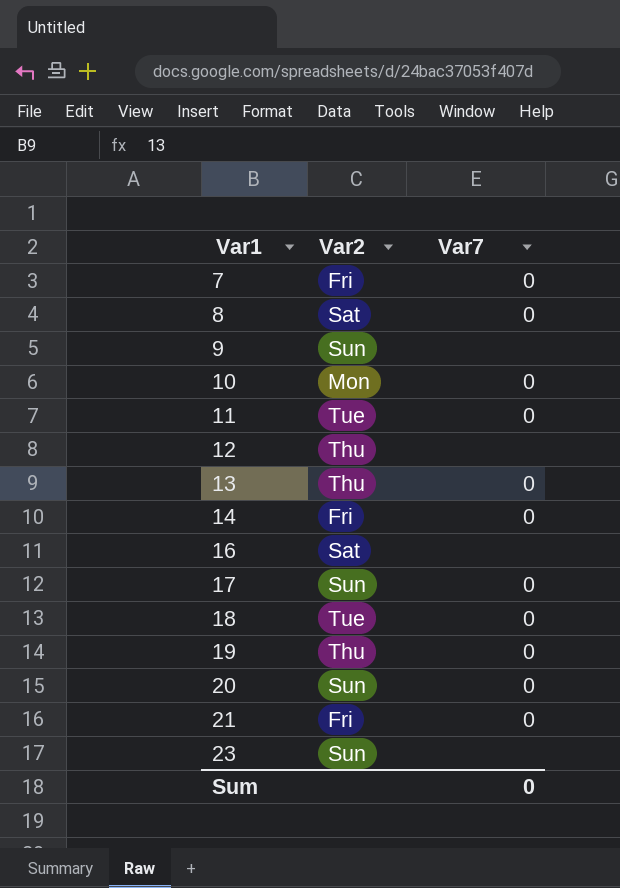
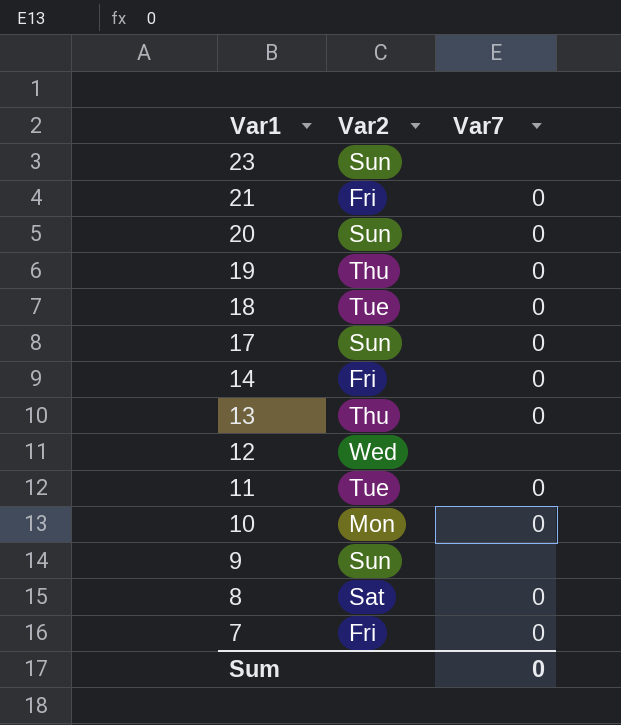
row order: Var1 ascending -> Var1 descending
row 16: Sat | none -> none
12 | Var2: Thu -> Wed

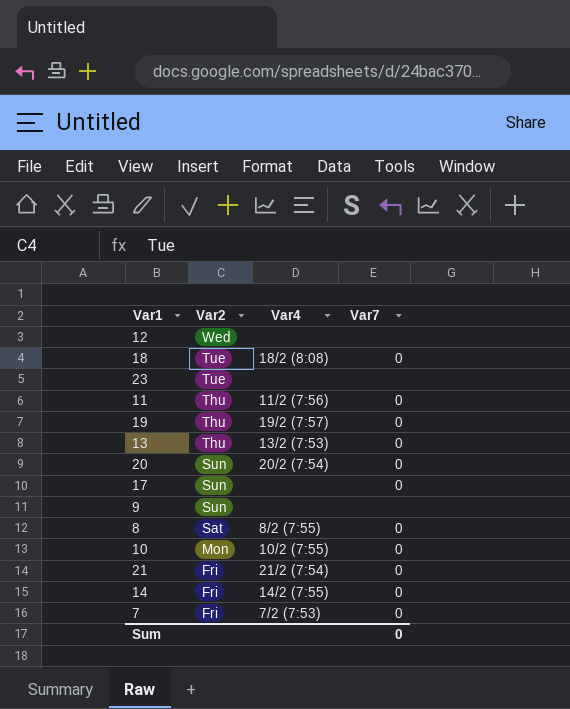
row order: Var1 descending -> Var2 descending
column Var4 | position: none -> 3
23 | Var2: Sun -> Tue
11 | Var2: Tue -> Thu

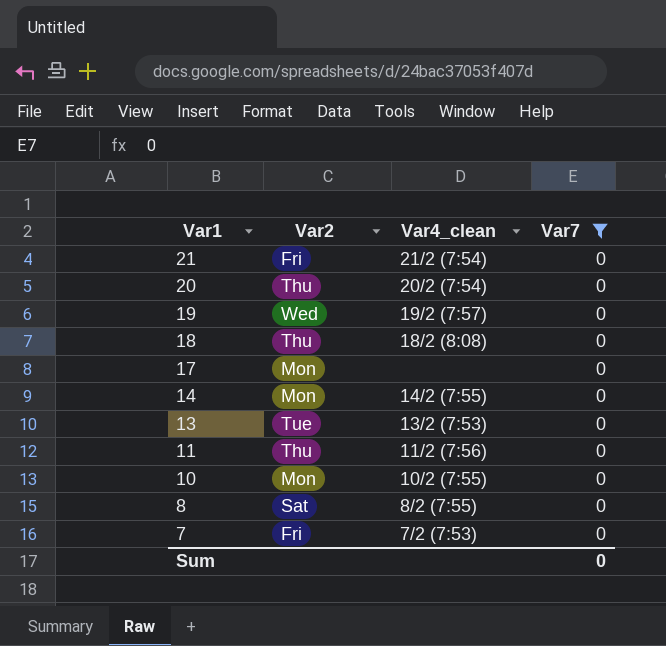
filter: none -> Var7 = 0
row order: Var2 descending -> Var1 descending
column name: Var4 -> Var4_clean
20 | Var2: Sun -> Thu
19 | Var2: Thu -> Wed
18 | Var2: Tue -> Thu
17 | Var2: Sun -> Mon
14 | Var2: Fri -> Mon
13 | Var2: Thu -> Tue

